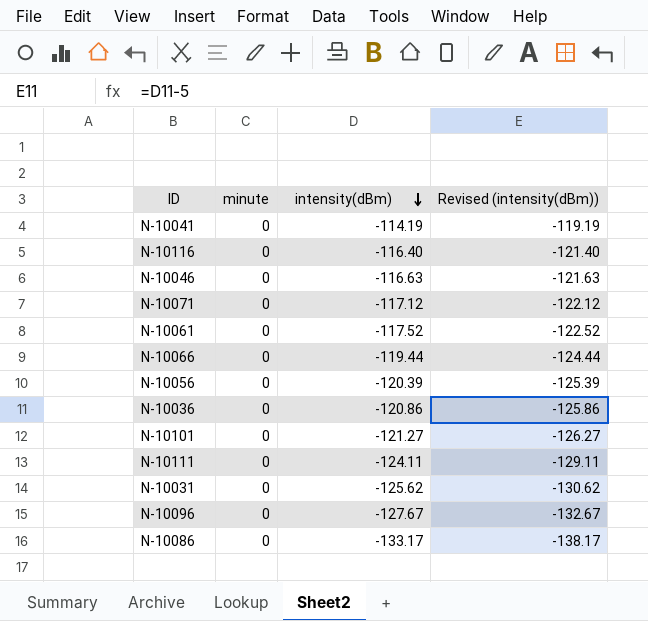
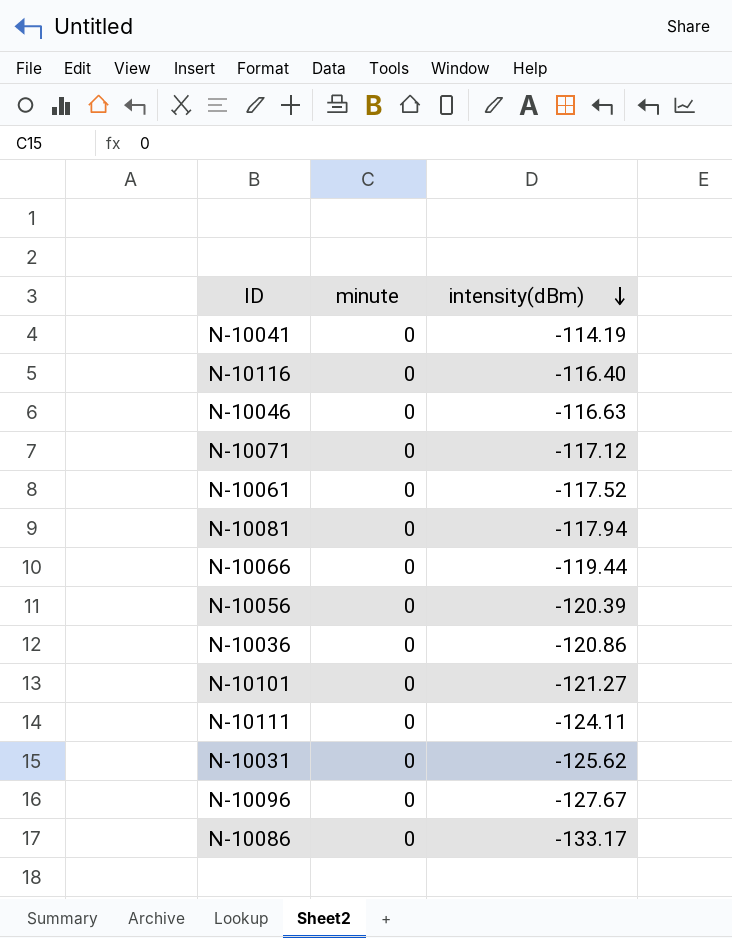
column Revised (intensity(dBm)) | formula: [intensity(dBm)] - 5 -> none
row N-10081: none -> 0 | -117.94

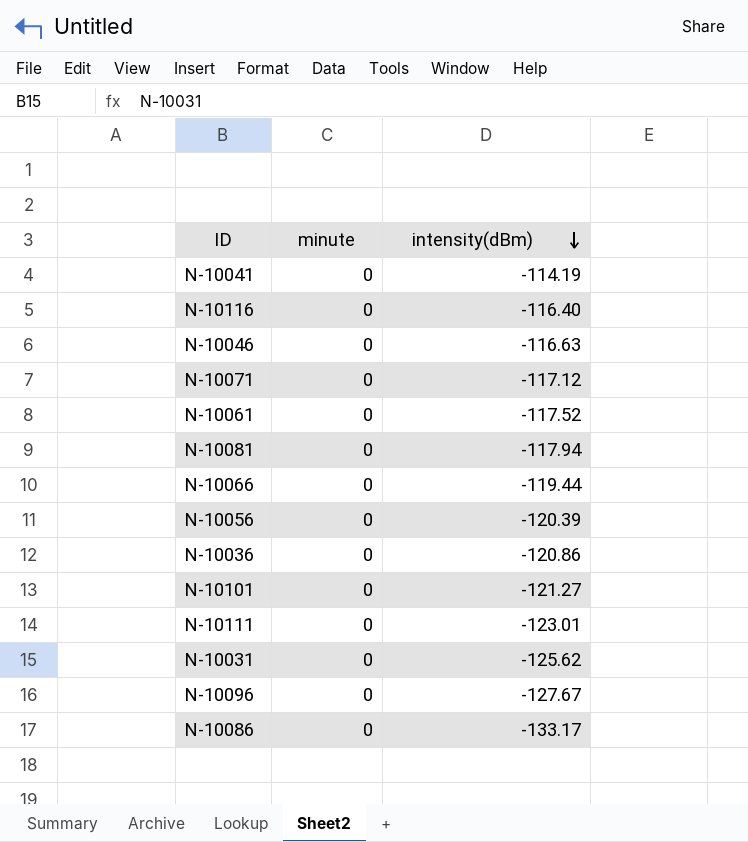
N-10111 | intensity(dBm): -124.11 -> -123.01

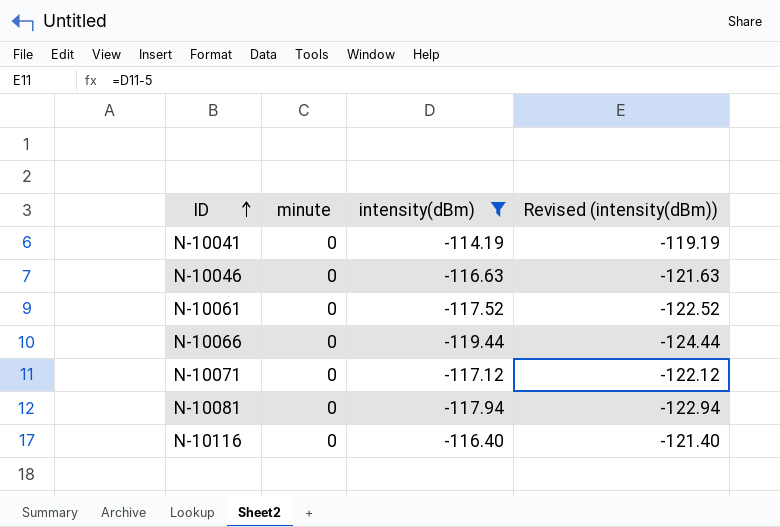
filter: none -> intensity(dBm) >= -119.44
row order: intensity(dBm) descending -> ID ascending
column Revised (intensity(dBm)) | formula: none -> [intensity(dBm)] - 5

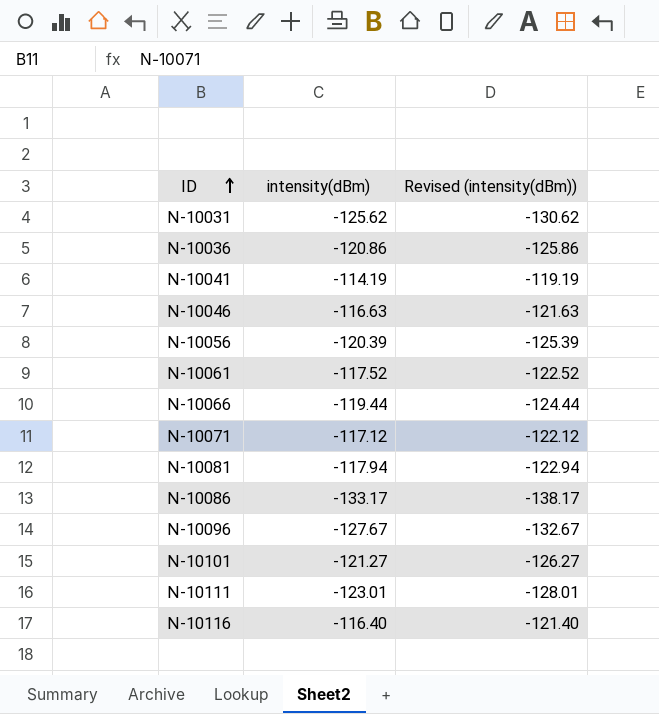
filter: intensity(dBm) >= -119.44 -> none
column minute | position: 2 -> none

